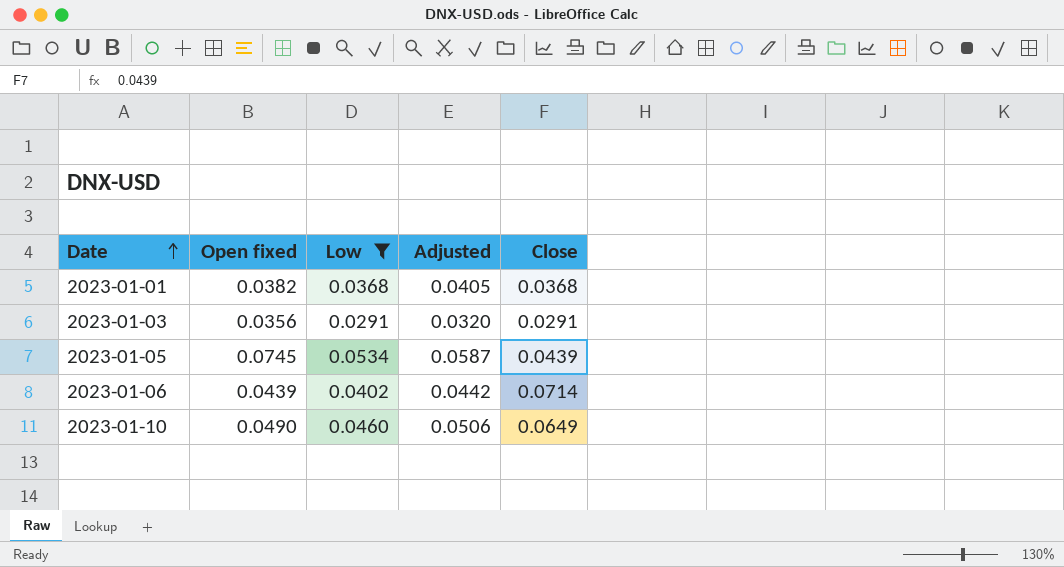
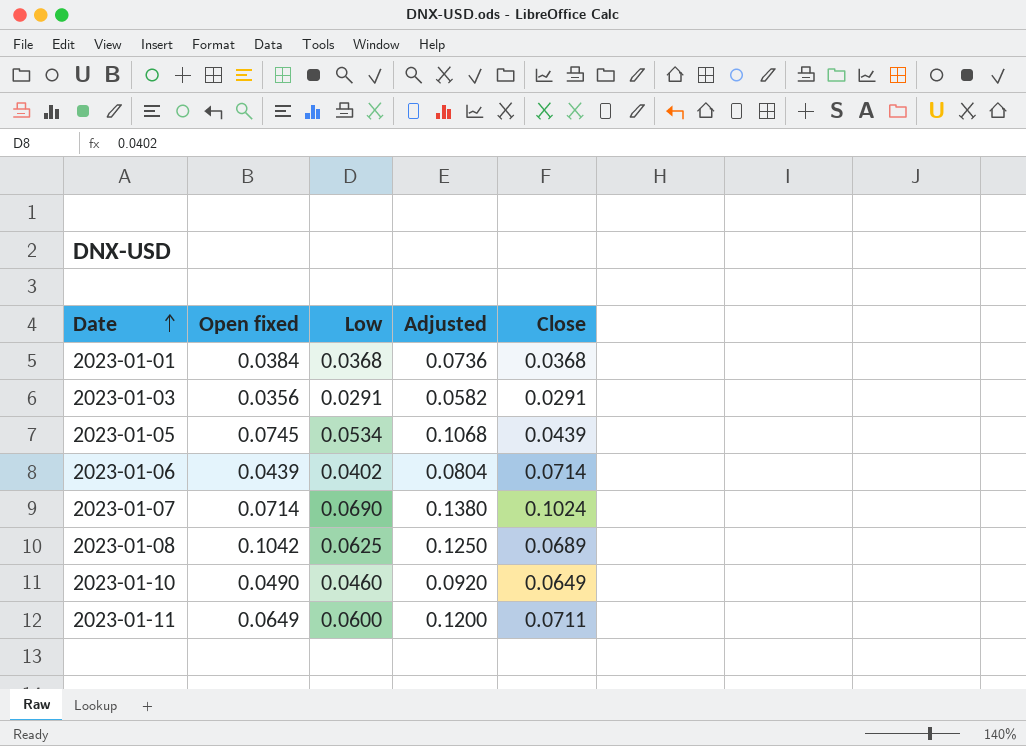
filter: Low <= 0.0534 -> none
column Adjusted | formula: [Low] * 1.1 -> [Low] * 2
2023-01-01 | Open fixed: 0.0382 -> 0.0384

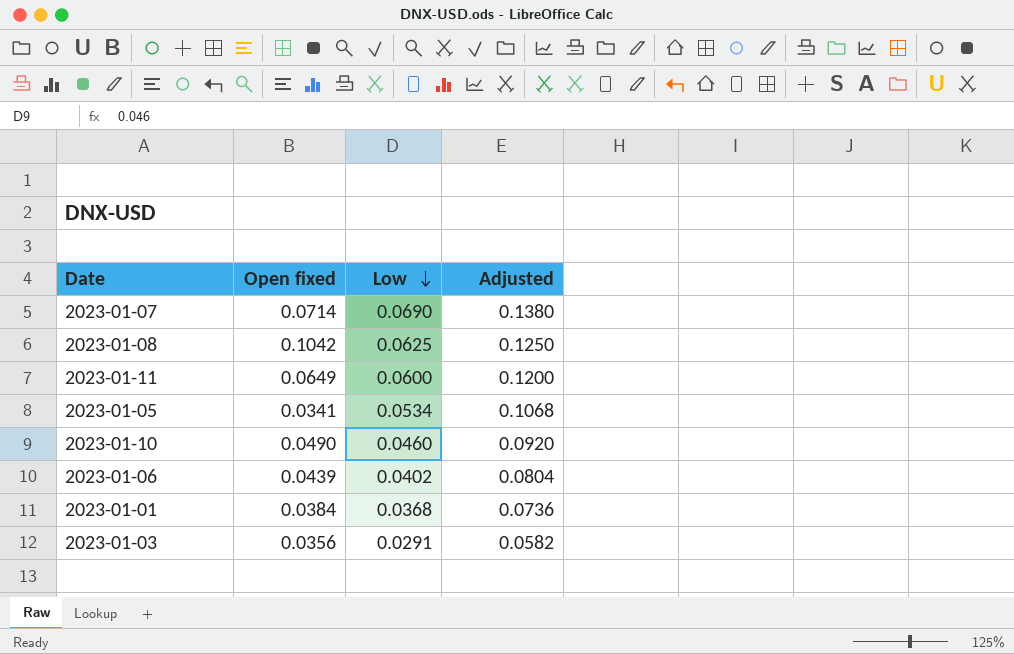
row order: Date ascending -> Low descending
column Close | position: 5 -> none
2023-01-05 | Open fixed: 0.0745 -> 0.0341

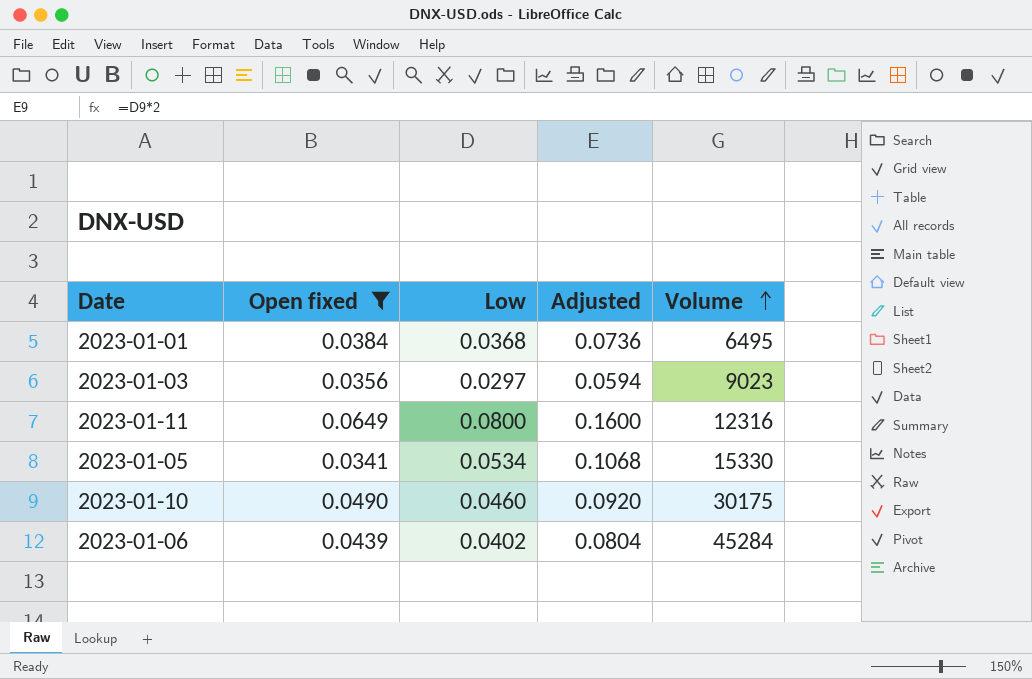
filter: none -> Open fixed <= 0.0649
row order: Low descending -> Volume ascending
column Volume | position: none -> 5
2023-01-03 | Low: 0.0291 -> 0.0297
2023-01-03 | Adjusted: 0.0582 -> 0.0594
2023-01-11 | Low: 0.0600 -> 0.0800
2023-01-11 | Adjusted: 0.1200 -> 0.1600

